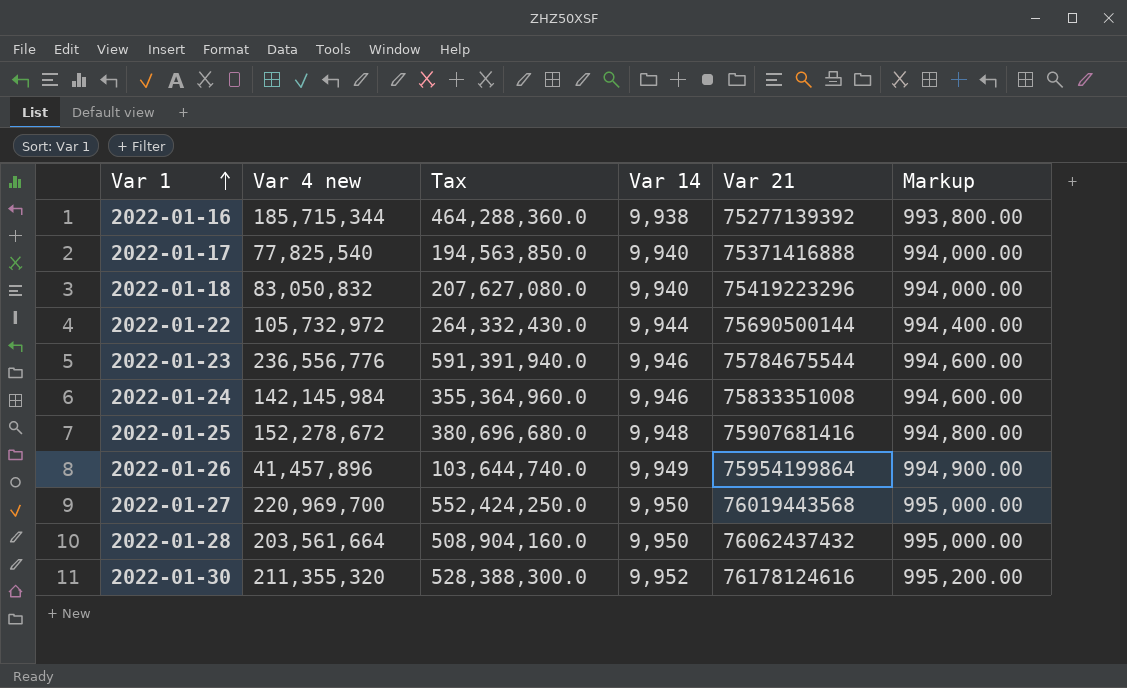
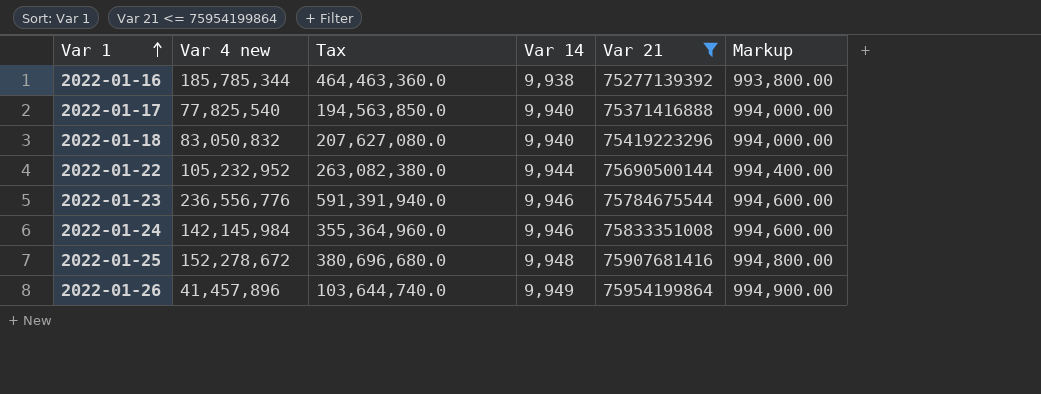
filter: none -> Var 21 <= 75954199864
2022-01-16 | Var 4 new: 185,715,344 -> 185,785,344
2022-01-16 | Tax: 464,288,360.0 -> 464,463,360.0
2022-01-22 | Var 4 new: 105,732,972 -> 105,232,952
2022-01-22 | Tax: 264,332,430.0 -> 263,082,380.0

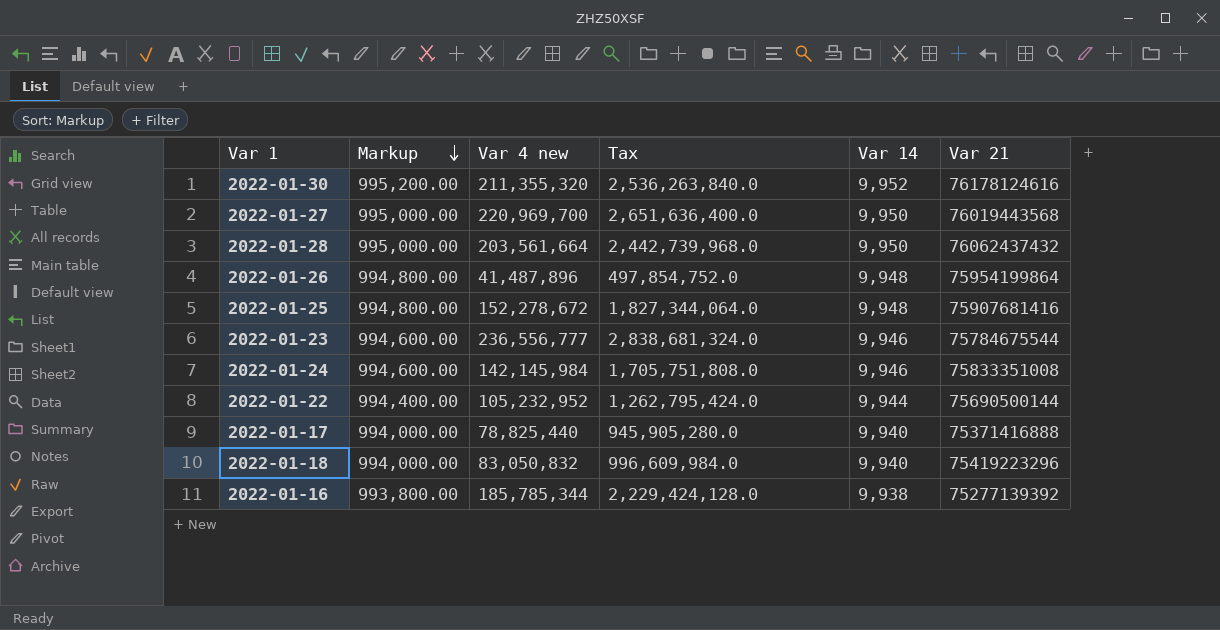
filter: Var 21 <= 75954199864 -> none
row order: Var 1 ascending -> Markup descending
column Markup | position: 6 -> 2
column Tax | formula: [Var 4 new] * 2.5 -> [Var 4 new] * 12
2022-01-26 | Markup: 994,900.00 -> 994,800.00
2022-01-26 | Var 4 new: 41,457,896 -> 41,487,896
2022-01-26 | Var 14: 9,949 -> 9,948
2022-01-23 | Var 4 new: 236,556,776 -> 236,556,777
2022-01-17 | Var 4 new: 77,825,540 -> 78,825,440

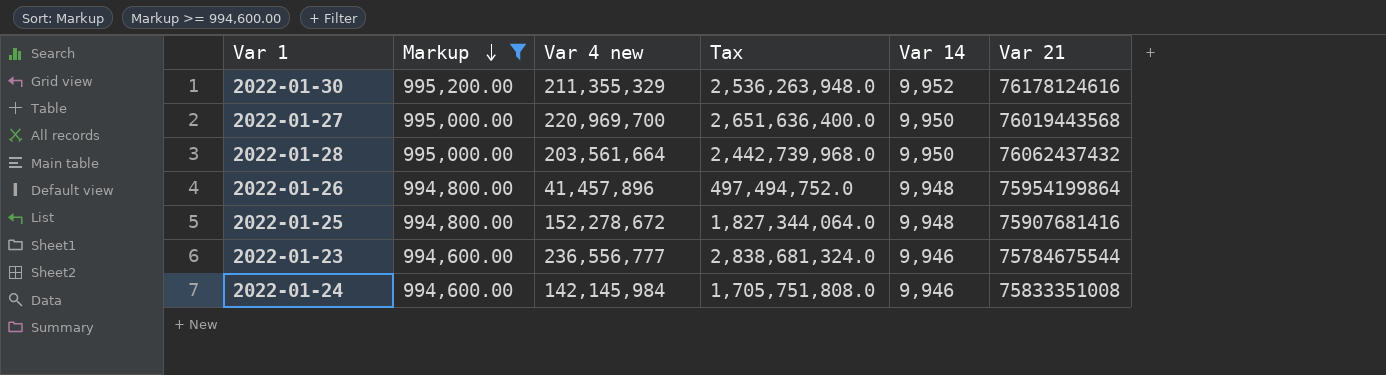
filter: none -> Markup >= 994,600.00
2022-01-30 | Var 4 new: 211,355,320 -> 211,355,329
2022-01-30 | Tax: 2,536,263,840.0 -> 2,536,263,948.0
2022-01-26 | Var 4 new: 41,487,896 -> 41,457,896
2022-01-26 | Tax: 497,854,752.0 -> 497,494,752.0

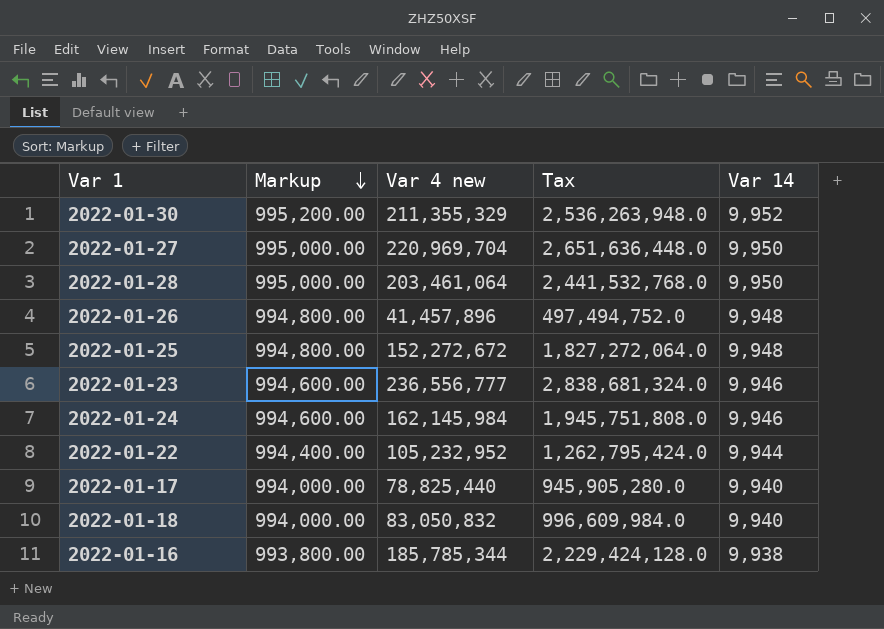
filter: Markup >= 994,600.00 -> none
column Var 21 | position: 6 -> none
2022-01-27 | Var 4 new: 220,969,700 -> 220,969,704
2022-01-27 | Tax: 2,651,636,400.0 -> 2,651,636,448.0
2022-01-28 | Var 4 new: 203,561,664 -> 203,461,064
2022-01-28 | Tax: 2,442,739,968.0 -> 2,441,532,768.0
2022-01-25 | Var 4 new: 152,278,672 -> 152,272,672
2022-01-25 | Tax: 1,827,344,064.0 -> 1,827,272,064.0
2022-01-24 | Var 4 new: 142,145,984 -> 162,145,984
2022-01-24 | Tax: 1,705,751,808.0 -> 1,945,751,808.0

